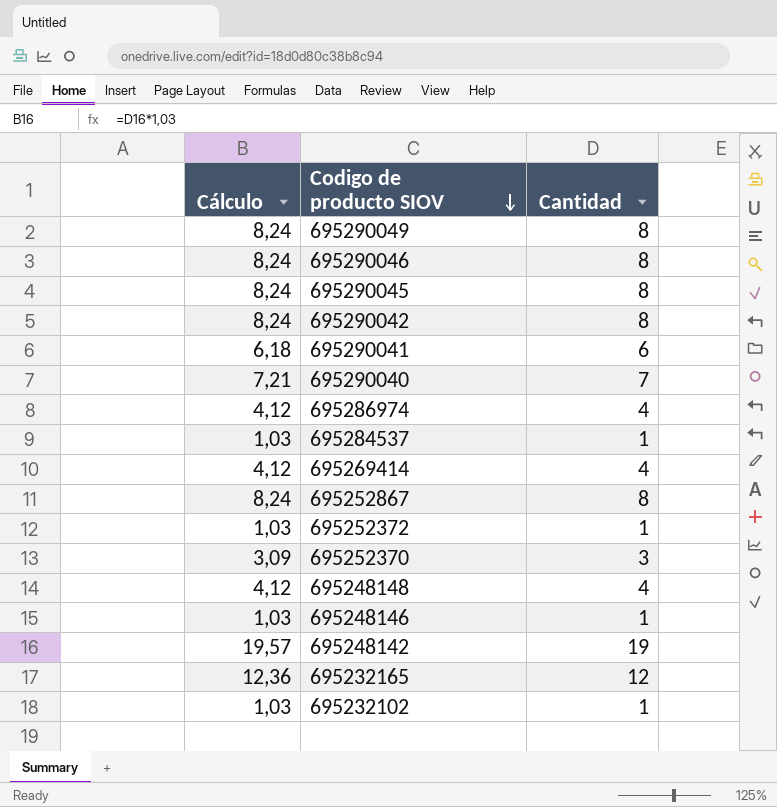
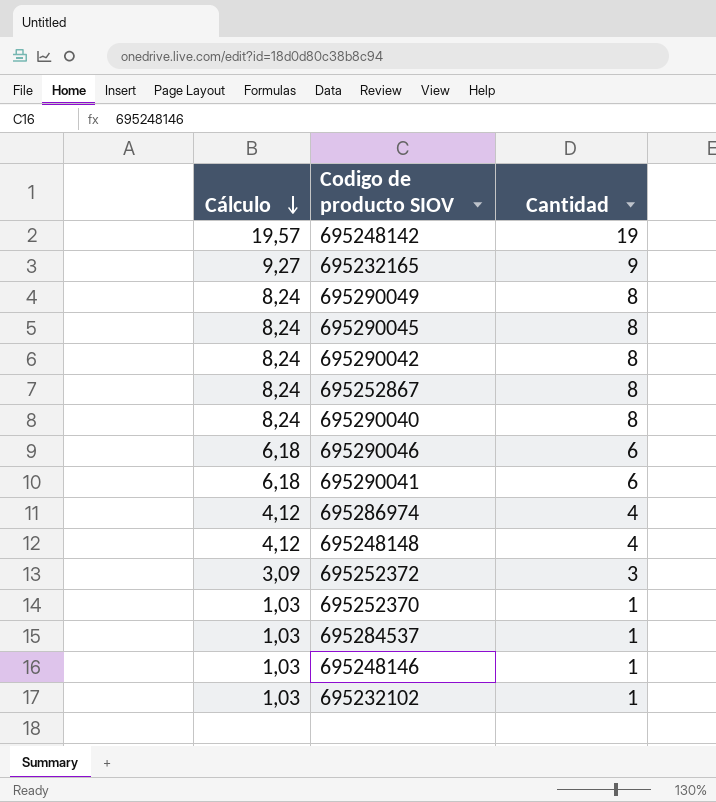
row order: Codigo de producto SIOV descending -> Cálculo descending
row 695269414: 4,12 | 4 -> none
695232165 | Cálculo: 12,36 -> 9,27
695232165 | Cantidad: 12 -> 9
695290040 | Cálculo: 7,21 -> 8,24
695290040 | Cantidad: 7 -> 8
695290046 | Cálculo: 8,24 -> 6,18
695290046 | Cantidad: 8 -> 6
695252372 | Cálculo: 1,03 -> 3,09
695252372 | Cantidad: 1 -> 3
695252370 | Cálculo: 3,09 -> 1,03
695252370 | Cantidad: 3 -> 1

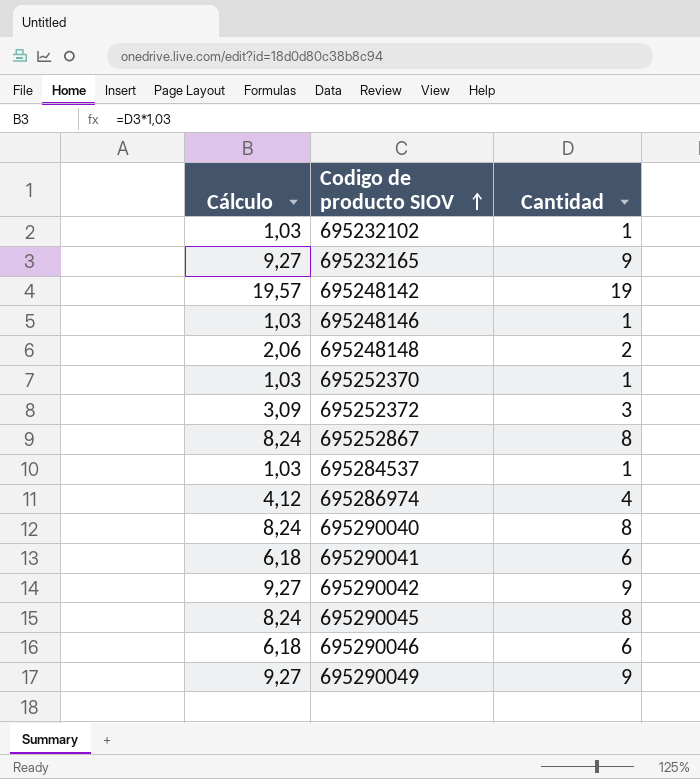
row order: Cálculo descending -> Codigo de producto SIOV ascending
695248148 | Cálculo: 4,12 -> 2,06
695248148 | Cantidad: 4 -> 2
695290042 | Cálculo: 8,24 -> 9,27
695290042 | Cantidad: 8 -> 9
695290049 | Cálculo: 8,24 -> 9,27
695290049 | Cantidad: 8 -> 9

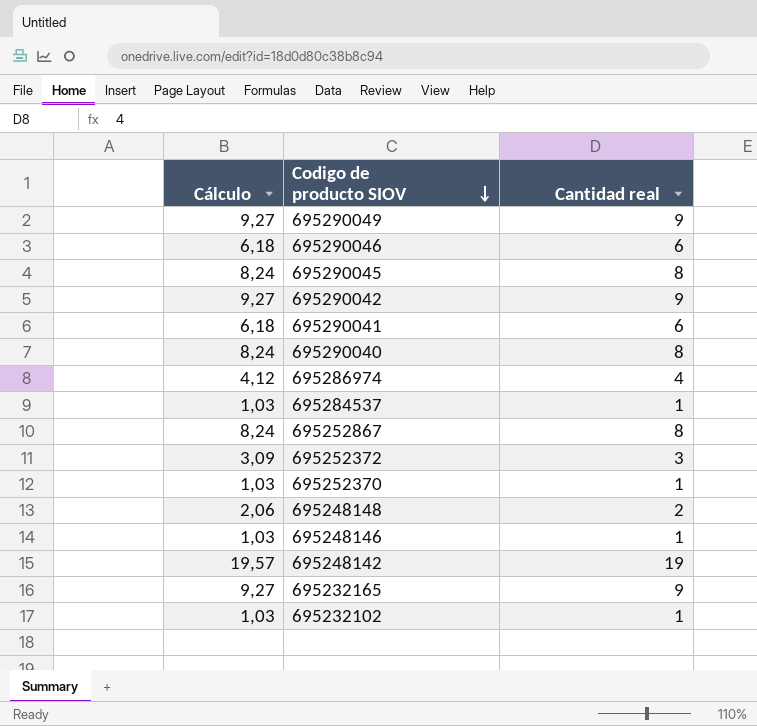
row order: Codigo de producto SIOV ascending -> Codigo de producto SIOV descending
column name: Cantidad -> Cantidad real

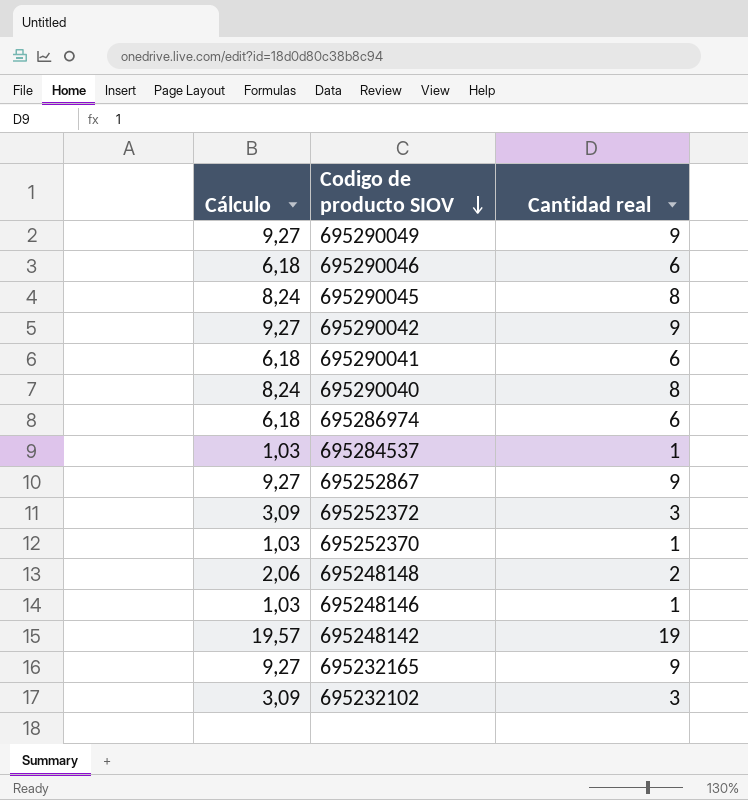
695286974 | Cálculo: 4,12 -> 6,18
695286974 | Cantidad real: 4 -> 6
695252867 | Cálculo: 8,24 -> 9,27
695252867 | Cantidad real: 8 -> 9
695232102 | Cálculo: 1,03 -> 3,09
695232102 | Cantidad real: 1 -> 3

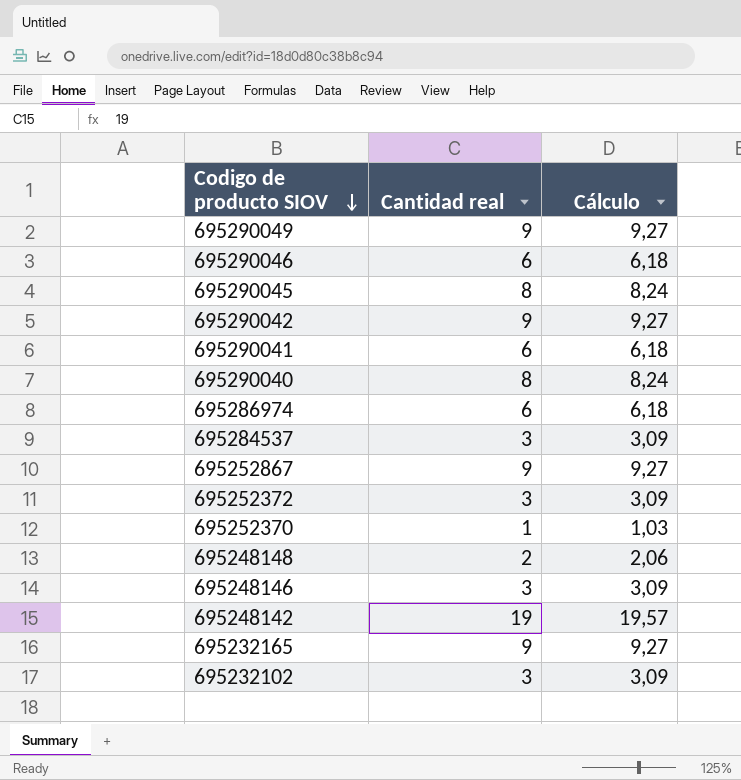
column Cálculo | position: 1 -> 3
695284537 | Cantidad real: 1 -> 3
695284537 | Cálculo: 1,03 -> 3,09
695248146 | Cantidad real: 1 -> 3
695248146 | Cálculo: 1,03 -> 3,09

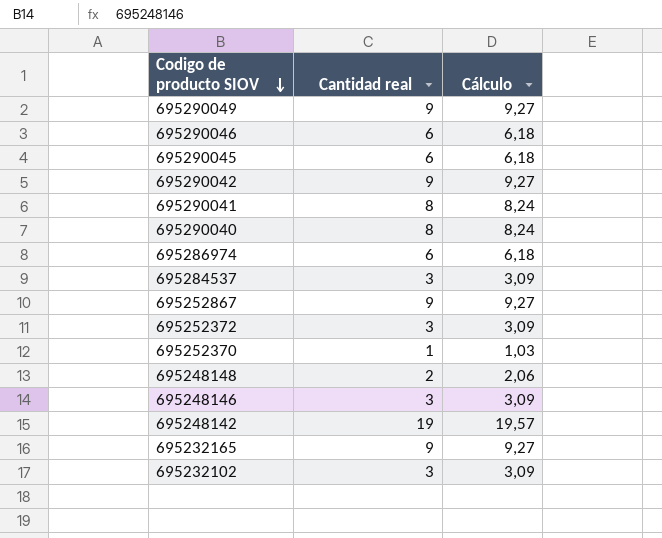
695290045 | Cantidad real: 8 -> 6
695290045 | Cálculo: 8,24 -> 6,18
695290041 | Cantidad real: 6 -> 8
695290041 | Cálculo: 6,18 -> 8,24

